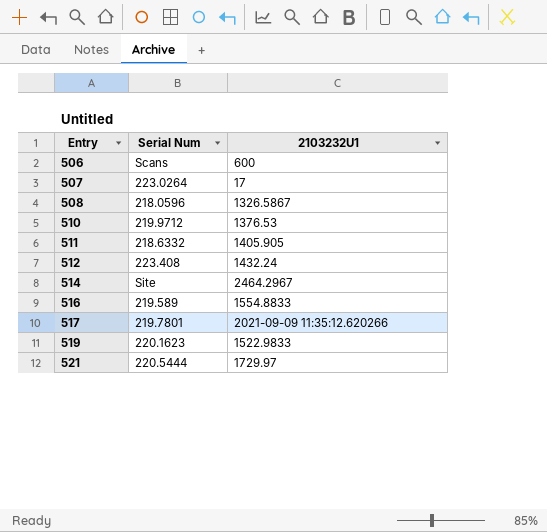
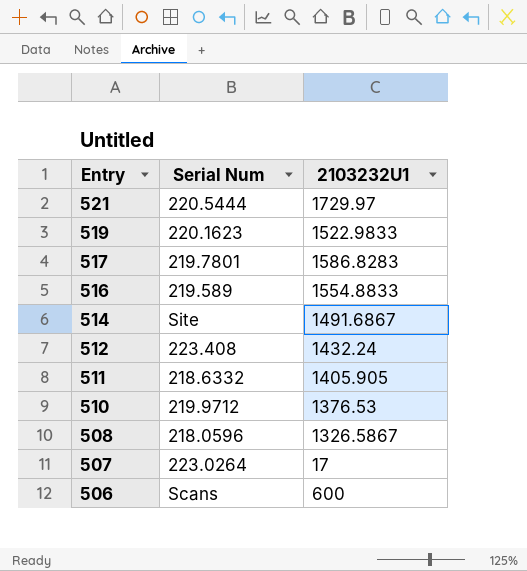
row order: Entry ascending -> Entry descending
517 | 2103232U1: 2021-09-09 11:35:12.620266 -> 1586.8283
514 | 2103232U1: 2464.2967 -> 1491.6867

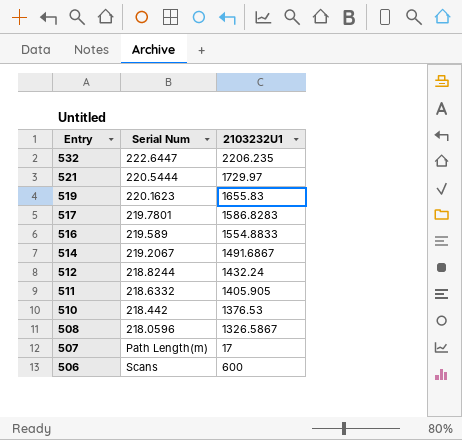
row 532: none -> 222.6447 | 2206.235
519 | 2103232U1: 1522.9833 -> 1655.83
514 | Serial Num: Site -> 219.2067
512 | Serial Num: 223.408 -> 218.8244
510 | Serial Num: 219.9712 -> 218.442
507 | Serial Num: 223.0264 -> Path Length(m)

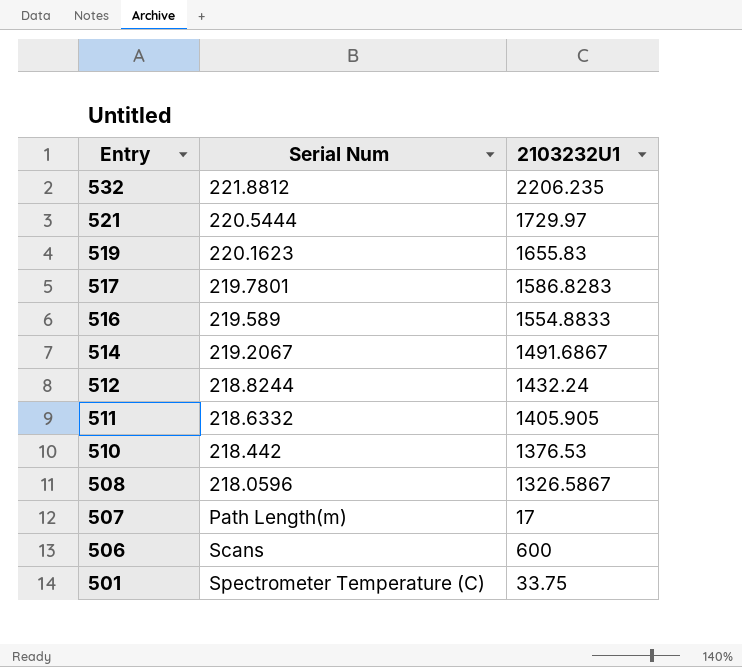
532 | Serial Num: 222.6447 -> 221.8812
row 501: none -> Spectrometer Temperature (C) | 33.75

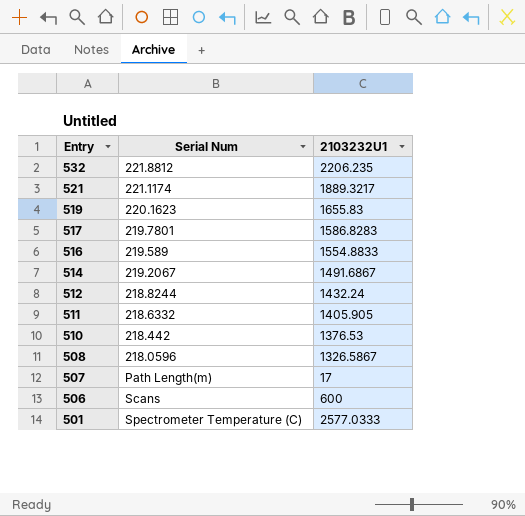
521 | Serial Num: 220.5444 -> 221.1174
521 | 2103232U1: 1729.97 -> 1889.3217
501 | 2103232U1: 33.75 -> 2577.0333

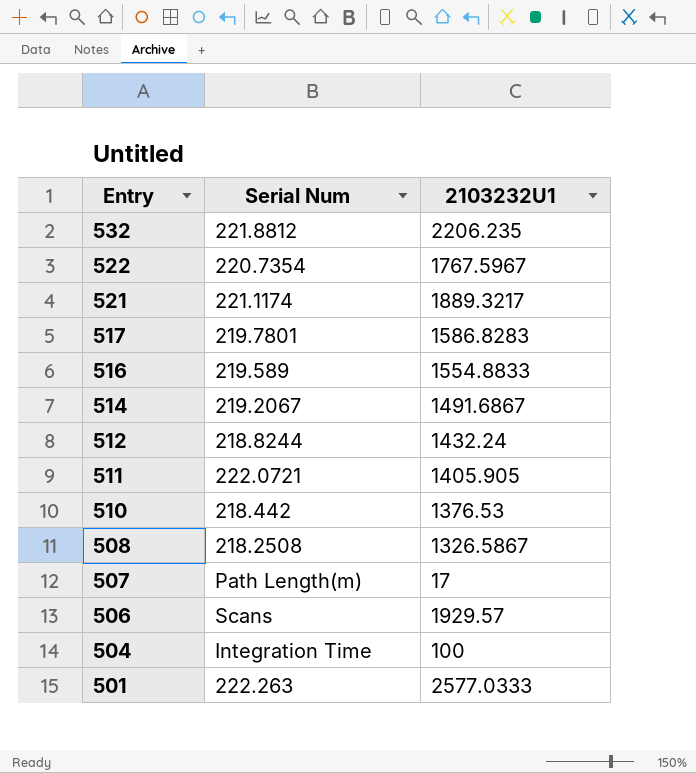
row 519: 220.1623 | 1655.83 -> none
row 522: none -> 220.7354 | 1767.5967
511 | Serial Num: 218.6332 -> 222.0721
508 | Serial Num: 218.0596 -> 218.2508
506 | 2103232U1: 600 -> 1929.57
row 504: none -> Integration Time | 100
501 | Serial Num: Spectrometer Temperature (C) -> 222.263

